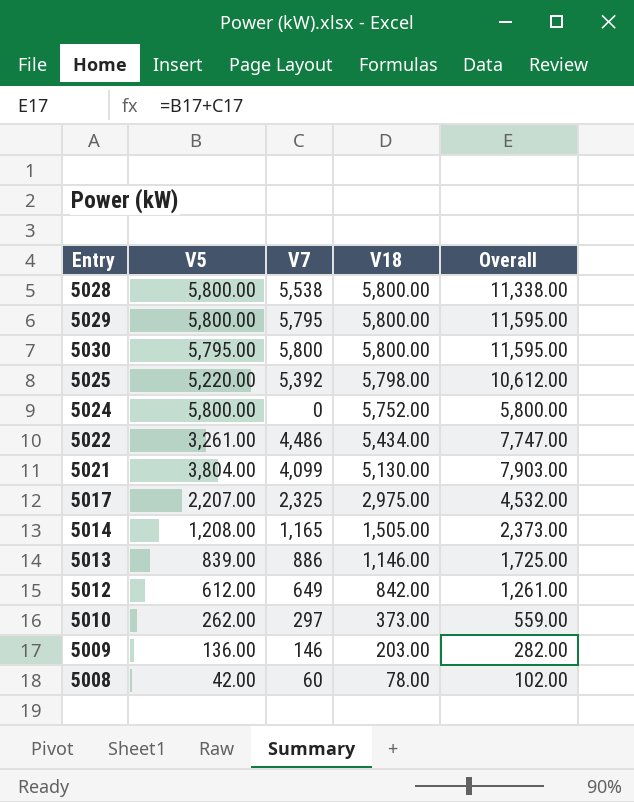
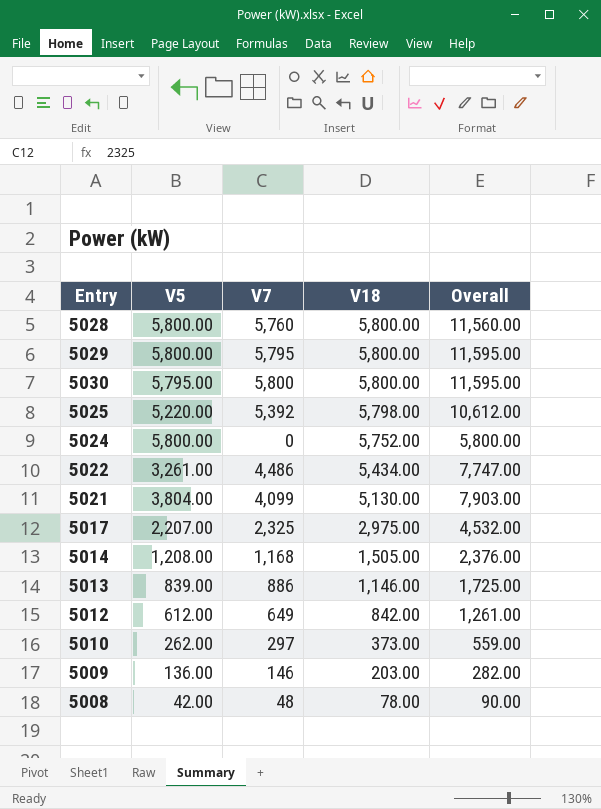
5028 | V7: 5,538 -> 5,760
5028 | Overall: 11,338.00 -> 11,560.00
5014 | V7: 1,165 -> 1,168
5014 | Overall: 2,373.00 -> 2,376.00
5008 | V7: 60 -> 48
5008 | Overall: 102.00 -> 90.00

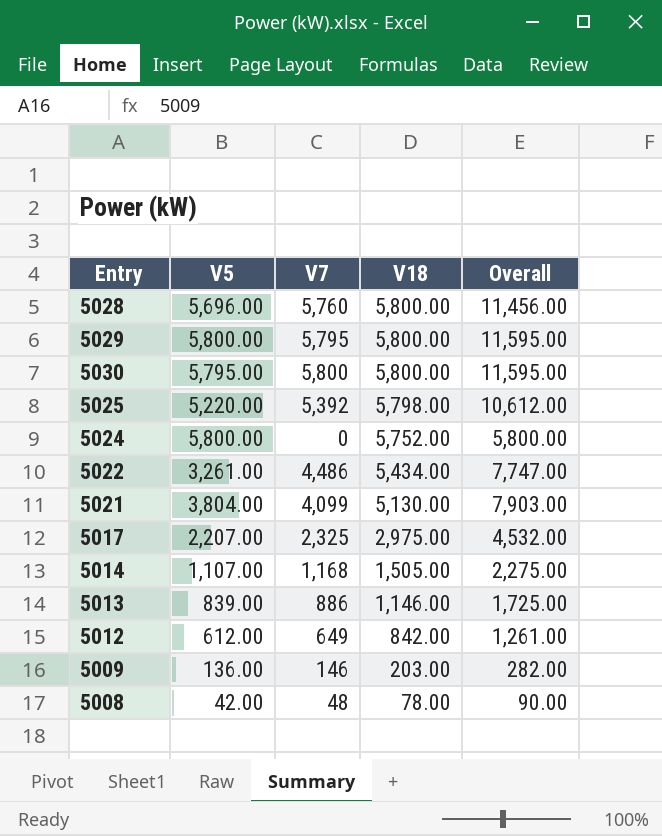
row 5010: 262.00 | 297 | 373.00 | 559.00 -> none
5028 | V5: 5,800.00 -> 5,696.00
5028 | Overall: 11,560.00 -> 11,456.00
5014 | V5: 1,208.00 -> 1,107.00
5014 | Overall: 2,376.00 -> 2,275.00

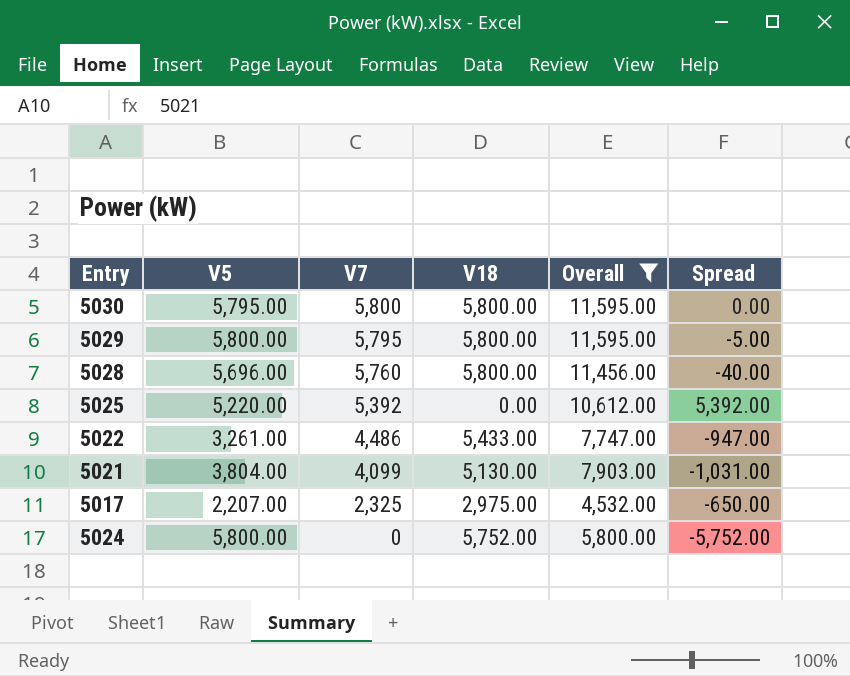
filter: none -> Overall >= 4,532.00
row order: V18 descending -> V7 descending
column Spread | formula: none -> [V7] - [V18]
5025 | V18: 5,798.00 -> 0.00
5022 | V18: 5,434.00 -> 5,433.00

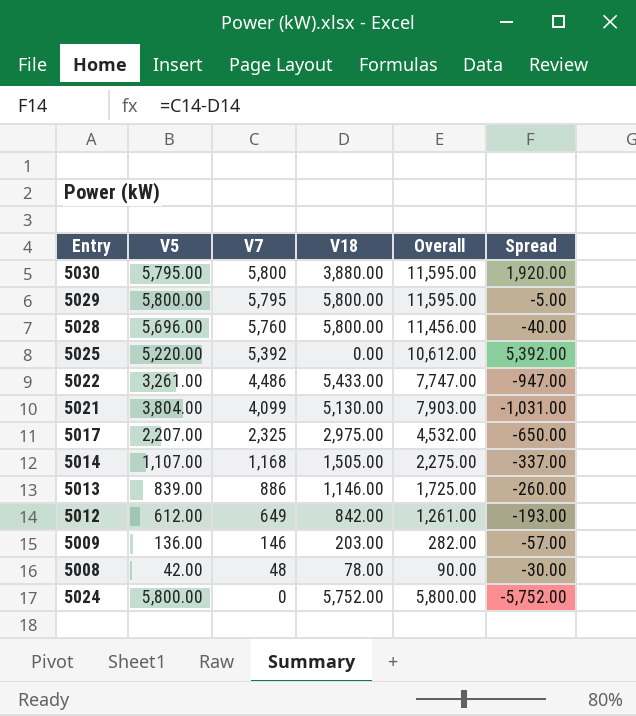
filter: Overall >= 4,532.00 -> none
5030 | V18: 5,800.00 -> 3,880.00
5030 | Spread: 0.00 -> 1,920.00

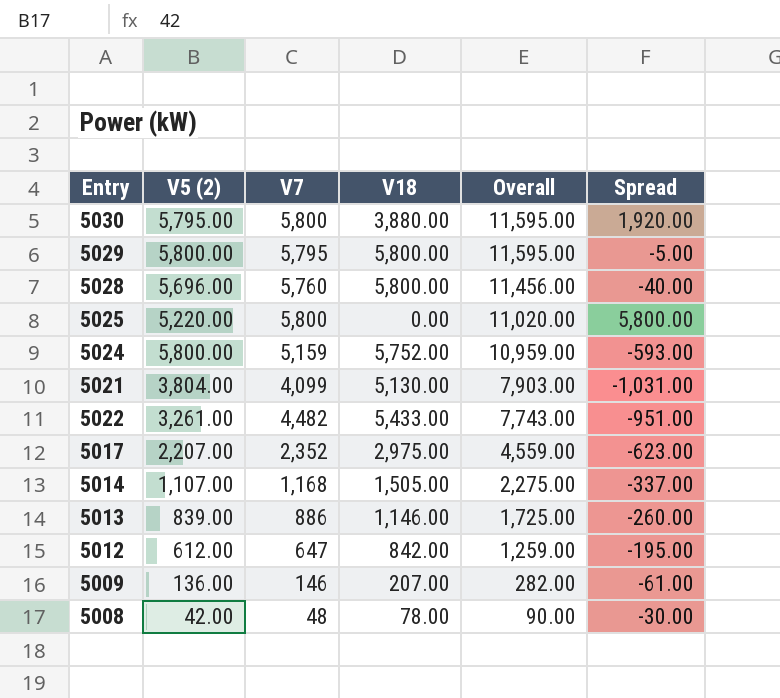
row order: V7 descending -> Overall descending
column name: V5 -> V5 (2)
5025 | V7: 5,392 -> 5,800
5025 | Overall: 10,612.00 -> 11,020.00
5025 | Spread: 5,392.00 -> 5,800.00
5024 | V7: 0 -> 5,159
5024 | Overall: 5,800.00 -> 10,959.00
5024 | Spread: -5,752.00 -> -593.00
5022 | V7: 4,486 -> 4,482
5022 | Overall: 7,747.00 -> 7,743.00
5022 | Spread: -947.00 -> -951.00
5017 | V7: 2,325 -> 2,352
5017 | Overall: 4,532.00 -> 4,559.00
5017 | Spread: -650.00 -> -623.00
5012 | V7: 649 -> 647
5012 | Overall: 1,261.00 -> 1,259.00
5012 | Spread: -193.00 -> -195.00
5009 | V18: 203.00 -> 207.00
5009 | Spread: -57.00 -> -61.00

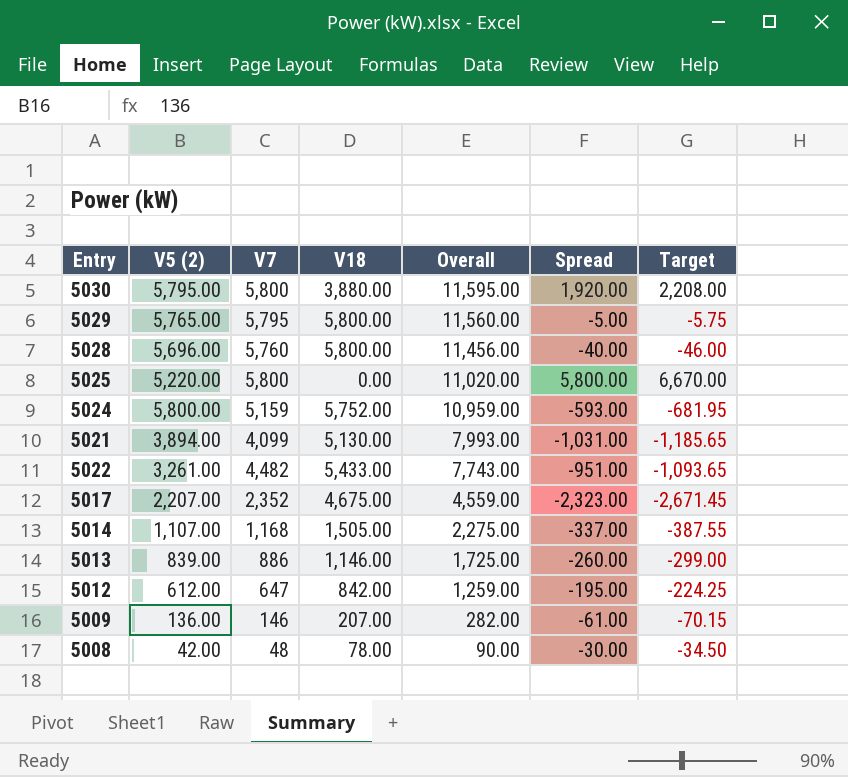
column Target | formula: none -> [Spread] * 1.15
5029 | V5 (2): 5,800.00 -> 5,765.00
5029 | Overall: 11,595.00 -> 11,560.00
5021 | V5 (2): 3,804.00 -> 3,894.00
5021 | Overall: 7,903.00 -> 7,993.00
5017 | V18: 2,975.00 -> 4,675.00
5017 | Spread: -623.00 -> -2,323.00

